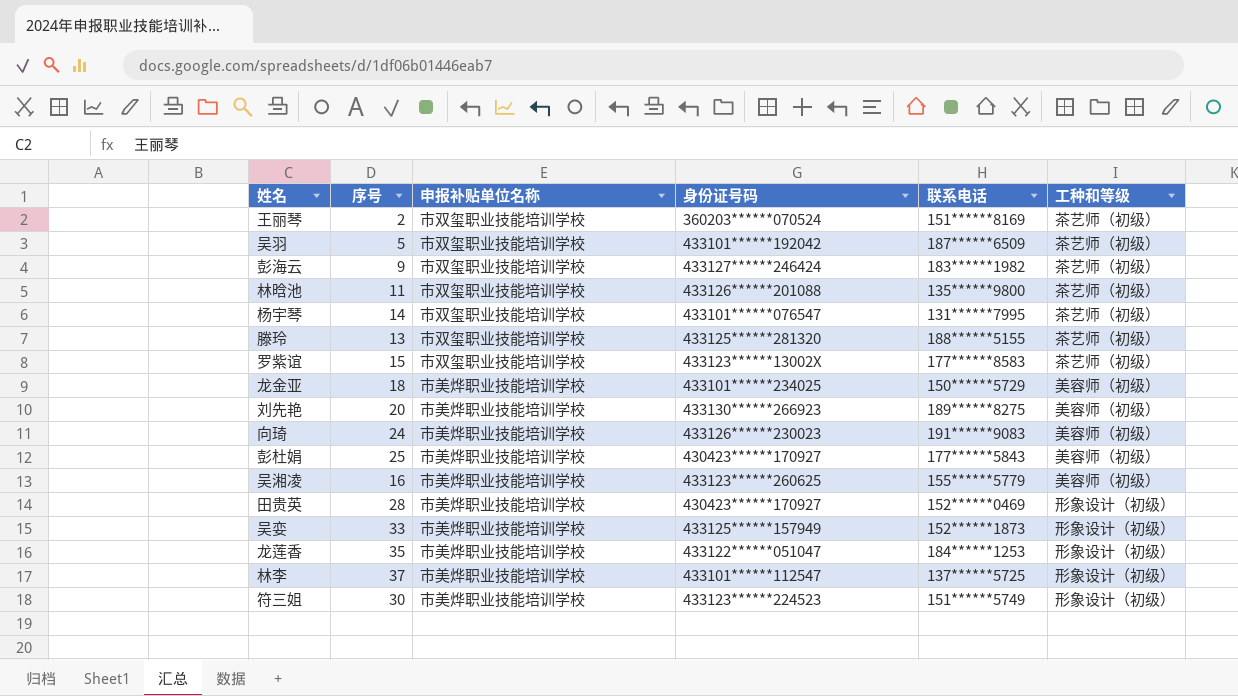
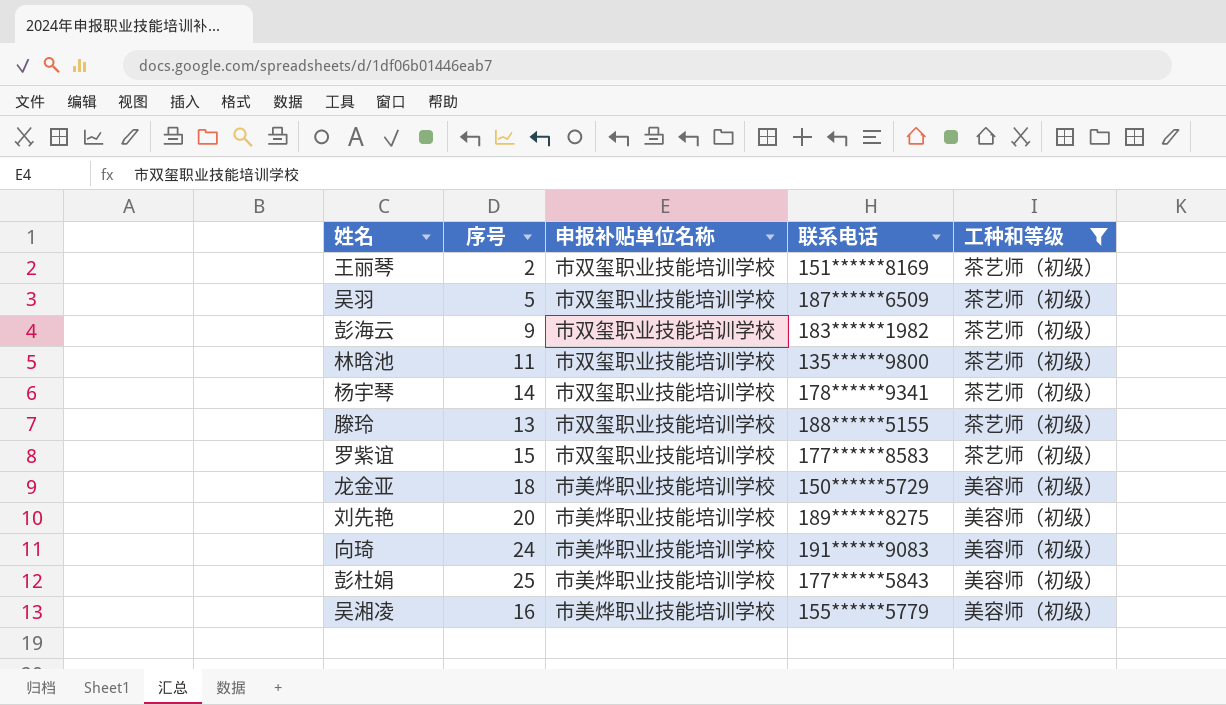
filter: none -> 工种和等级 != 形象设计（初级）
column 身份证号码 | position: 4 -> none
杨宇琴 | 联系电话: 131******7995 -> 178******9341

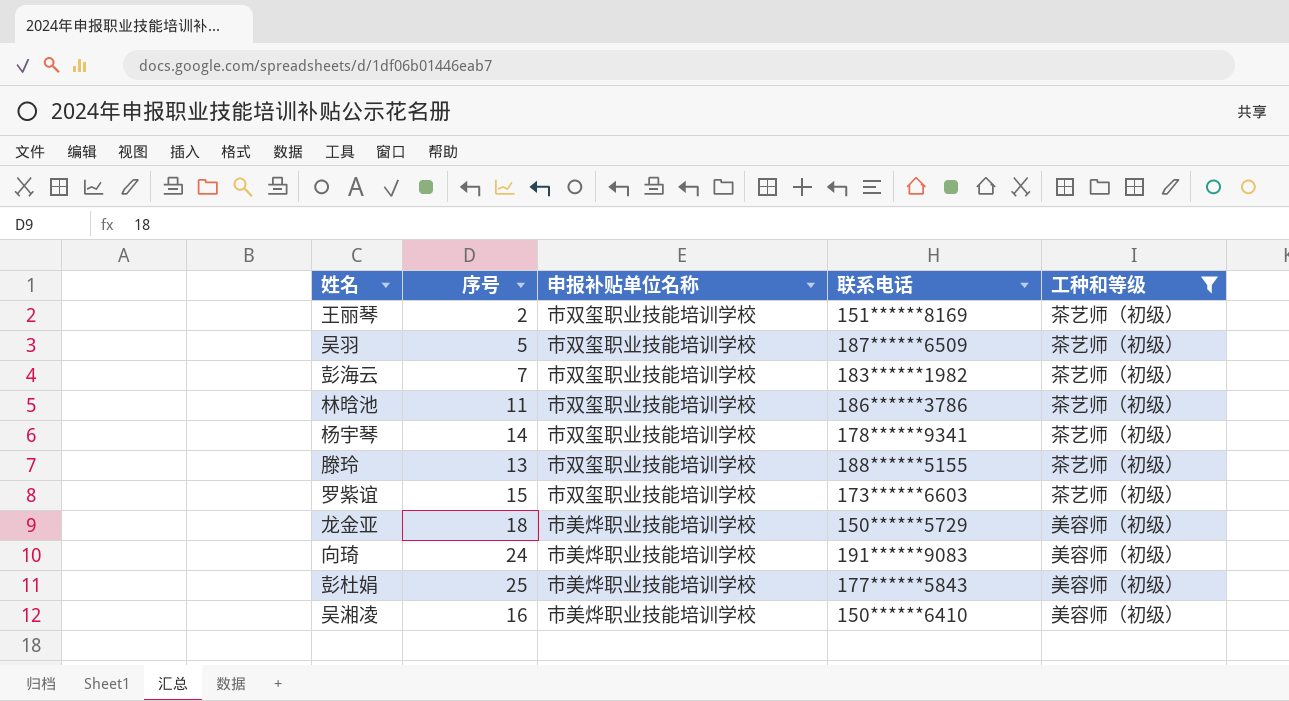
row 刘先艳: 20 | 市美烨职业技能培训学校 | 189******8275 | 美容师（初级） -> none
彭海云 | 序号: 9 -> 7
林晗池 | 联系电话: 135******9800 -> 186******3786
罗紫谊 | 联系电话: 177******8583 -> 173******6603
吴湘凌 | 联系电话: 155******5779 -> 150******6410

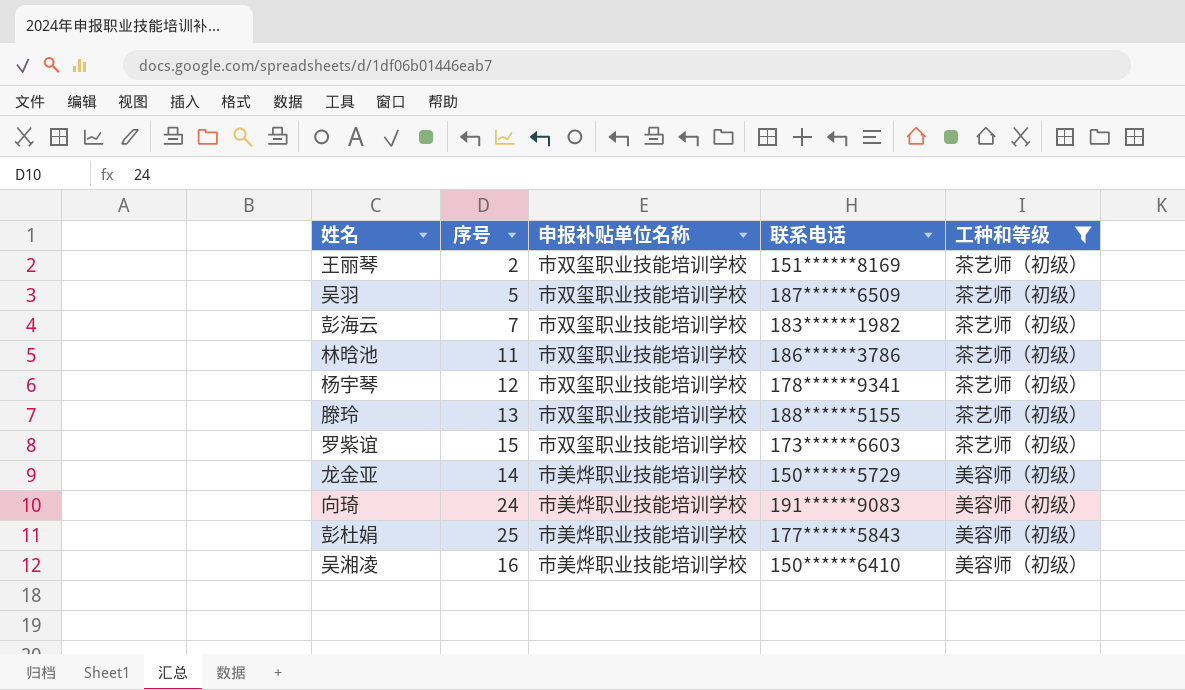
杨宇琴 | 序号: 14 -> 12
龙金亚 | 序号: 18 -> 14

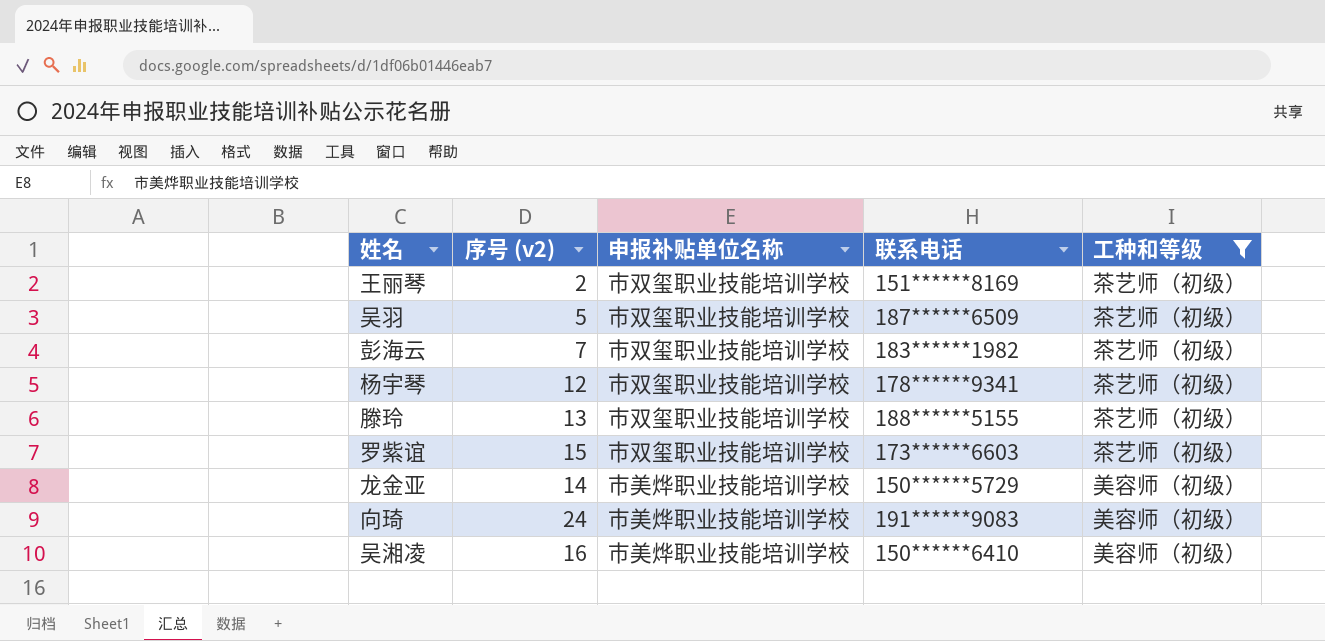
column name: 序号 -> 序号 (v2)
row 林晗池: 11 | 市双玺职业技能培训学校 | 186******3786 | 茶艺师（初级） -> none
row 彭杜娟: 25 | 市美烨职业技能培训学校 | 177******5843 | 美容师（初级） -> none

